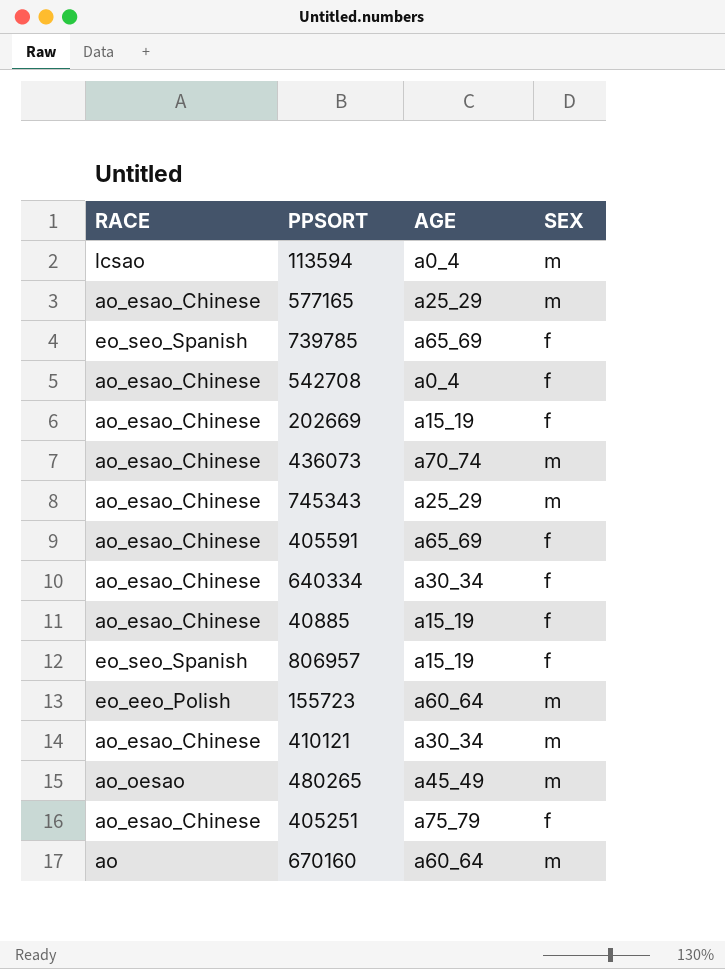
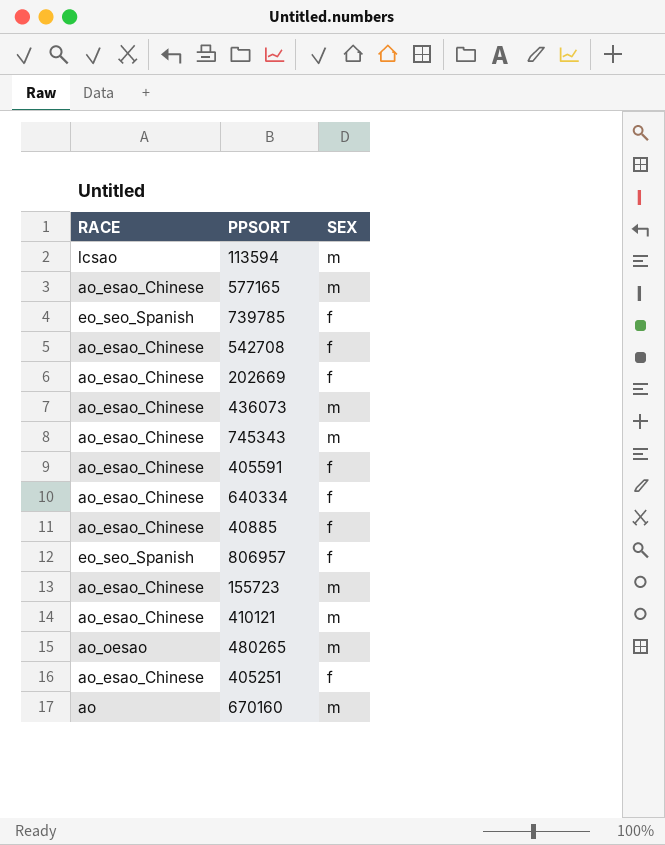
column AGE | position: 3 -> none
155723 | RACE: eo_eeo_Polish -> ao_esao_Chinese

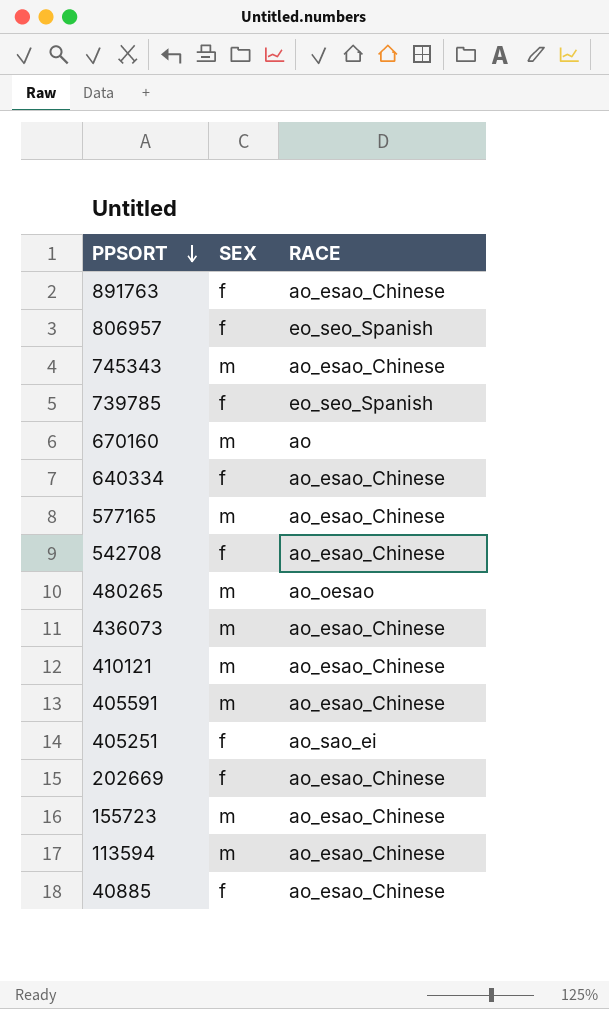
row order: none -> PPSORT descending
column RACE | position: 1 -> 3
row 891763: none -> f | ao_esao_Chinese
405591 | SEX: f -> m
405251 | RACE: ao_esao_Chinese -> ao_sao_ei
113594 | RACE: lcsao -> ao_esao_Chinese

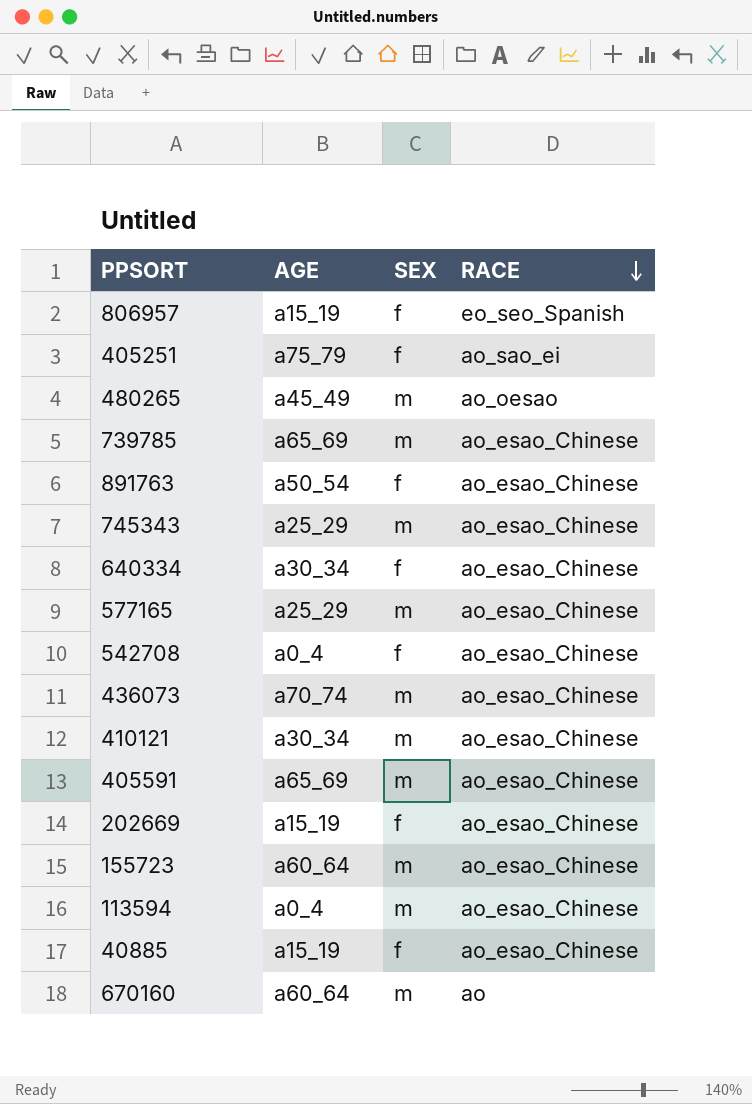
row order: PPSORT descending -> RACE descending
column AGE | position: none -> 2
739785 | SEX: f -> m
739785 | RACE: eo_seo_Spanish -> ao_esao_Chinese

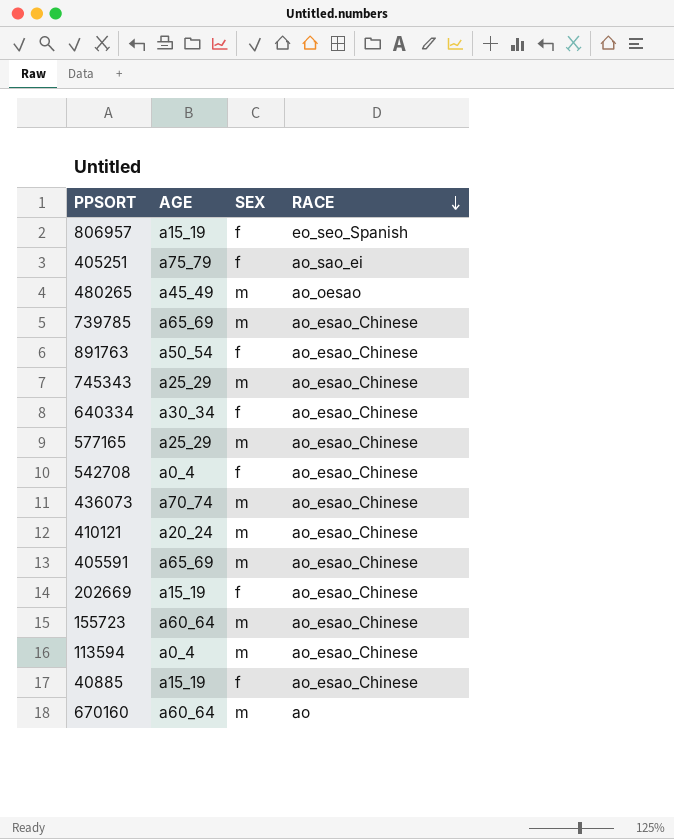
410121 | AGE: a30_34 -> a20_24

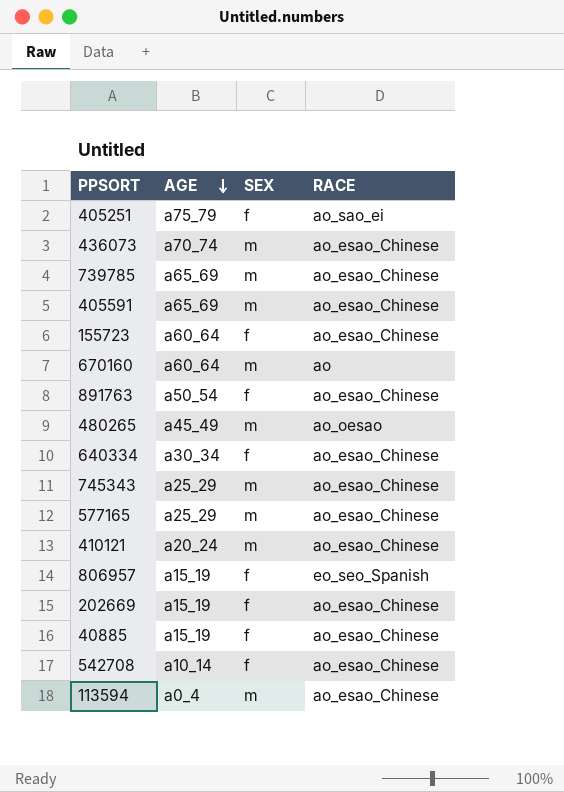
row order: RACE descending -> AGE descending
155723 | SEX: m -> f
542708 | AGE: a0_4 -> a10_14

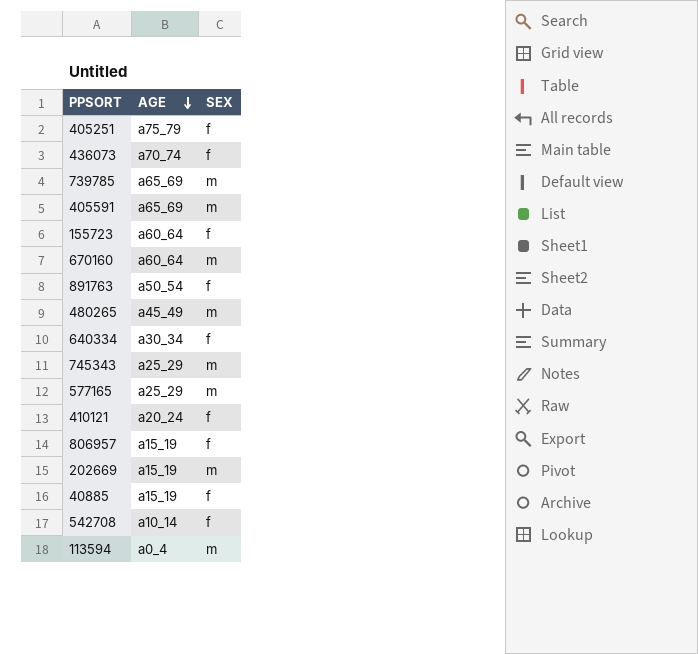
column RACE | position: 4 -> none
436073 | SEX: m -> f
410121 | SEX: m -> f
202669 | SEX: f -> m

